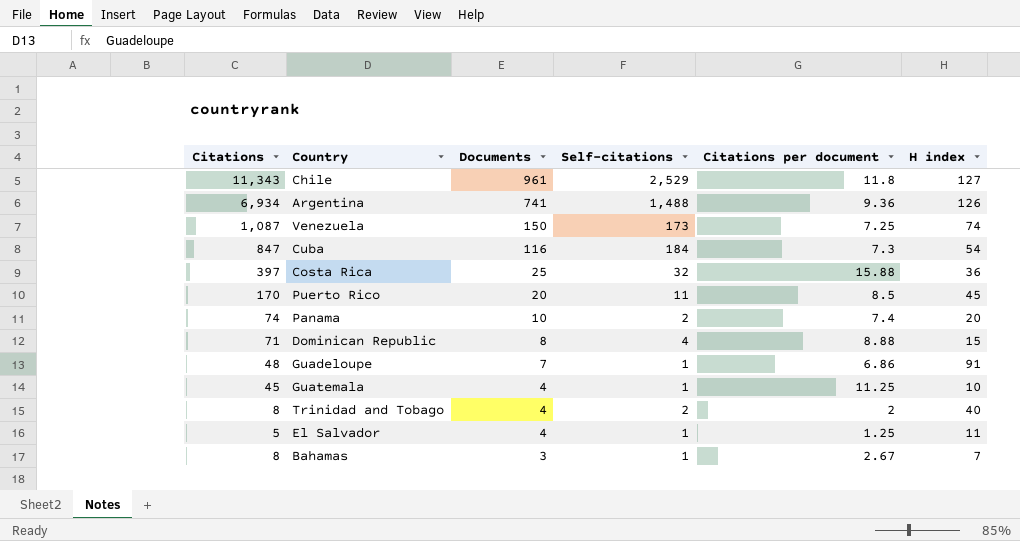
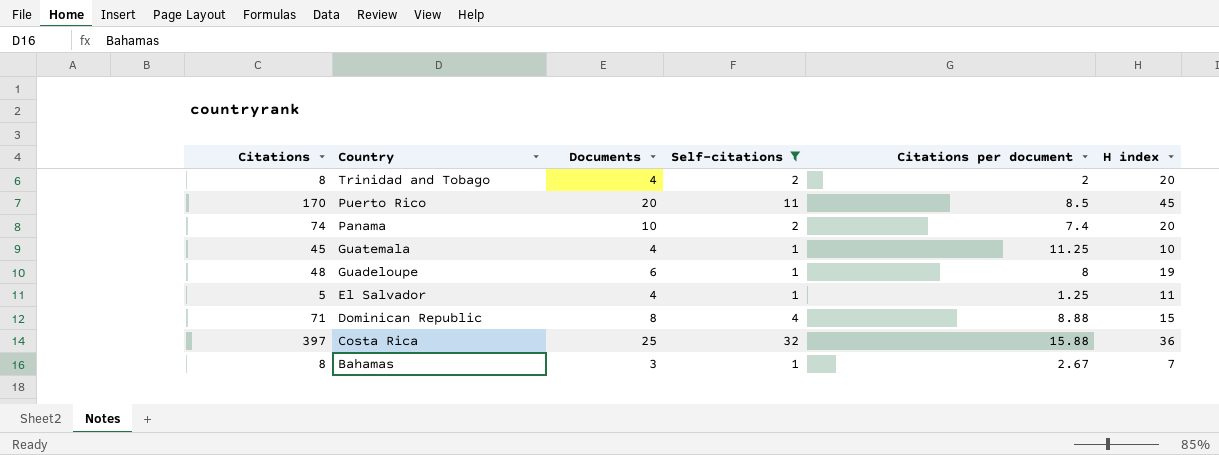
filter: none -> Self-citations <= 32
row order: Documents descending -> Country descending
Trinidad and Tobago | H index: 40 -> 20
Guadeloupe | Documents: 7 -> 6
Guadeloupe | Citations per document: 6.86 -> 8
Guadeloupe | H index: 91 -> 19

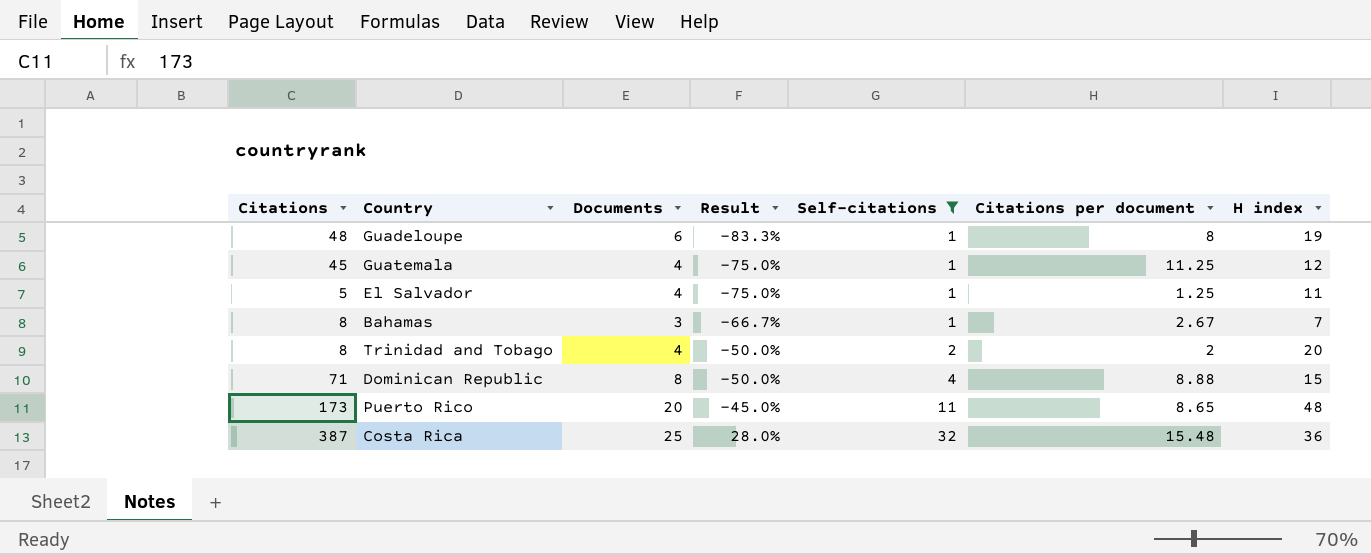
row order: Country descending -> Result ascending
column Result | formula: none -> ([Self-citations] - [Documents]) / [Documents]
row Panama: 74 | 10 | 2 | 7.4 | 20 -> none
Guatemala | H index: 10 -> 12
Puerto Rico | Citations: 170 -> 173
Puerto Rico | Citations per document: 8.5 -> 8.65
Puerto Rico | H index: 45 -> 48
Costa Rica | Citations: 397 -> 387
Costa Rica | Citations per document: 15.88 -> 15.48

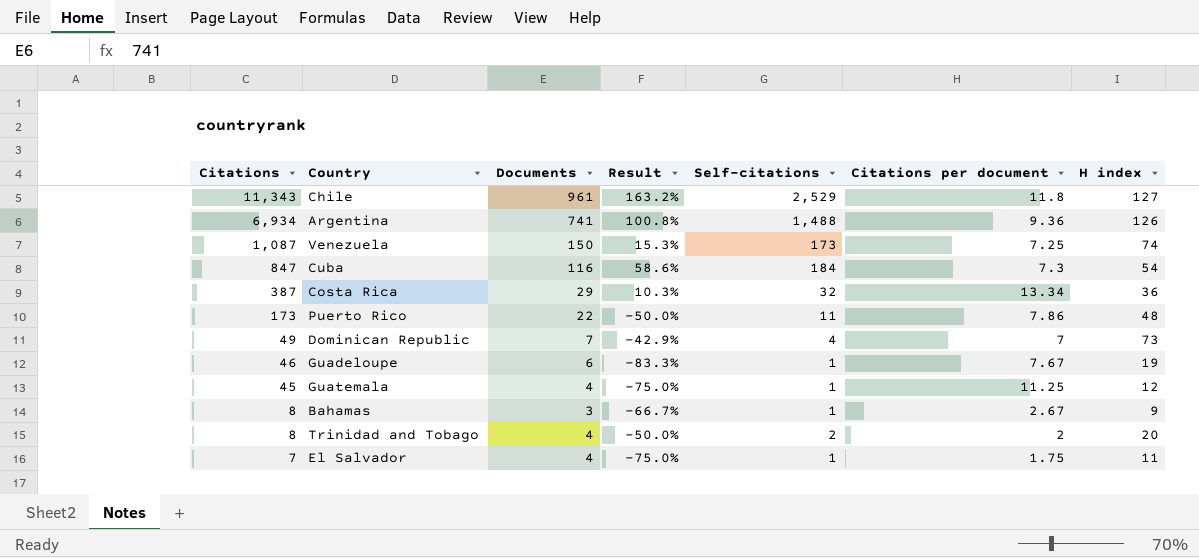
filter: Self-citations <= 32 -> none
row order: Result ascending -> Citations descending
Costa Rica | Documents: 25 -> 29
Costa Rica | Result: 28.0% -> 10.3%
Costa Rica | Citations per document: 15.48 -> 13.34
Puerto Rico | Documents: 20 -> 22
Puerto Rico | Result: -45.0% -> -50.0%
Puerto Rico | Citations per document: 8.65 -> 7.86
Dominican Republic | Citations: 71 -> 49
Dominican Republic | Documents: 8 -> 7
Dominican Republic | Result: -50.0% -> -42.9%
Dominican Republic | Citations per document: 8.88 -> 7
Dominican Republic | H index: 15 -> 73
Guadeloupe | Citations: 48 -> 46
Guadeloupe | Citations per document: 8 -> 7.67
Bahamas | H index: 7 -> 9
El Salvador | Citations: 5 -> 7
El Salvador | Citations per document: 1.25 -> 1.75

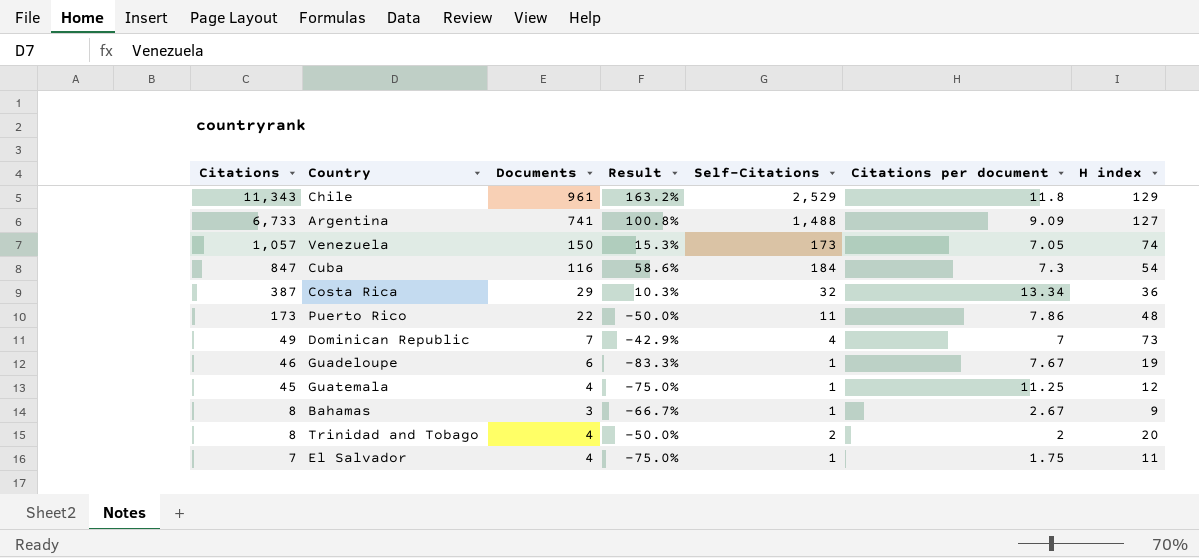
column name: Self-citations -> Self-Citations
Chile | H index: 127 -> 129
Argentina | Citations: 6,934 -> 6,733
Argentina | Citations per document: 9.36 -> 9.09
Argentina | H index: 126 -> 127
Venezuela | Citations: 1,087 -> 1,057
Venezuela | Citations per document: 7.25 -> 7.05

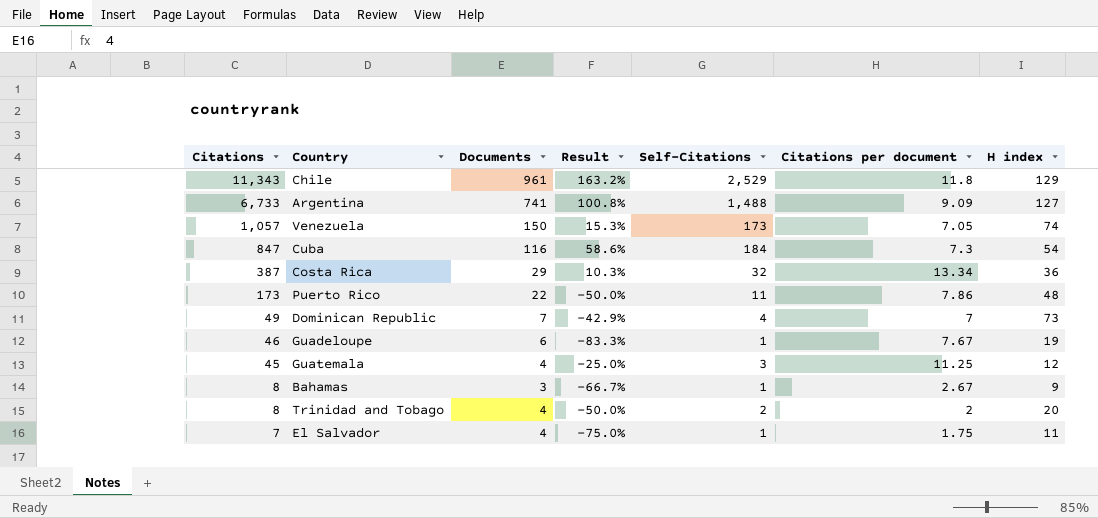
Guatemala | Result: -75.0% -> -25.0%
Guatemala | Self-Citations: 1 -> 3

